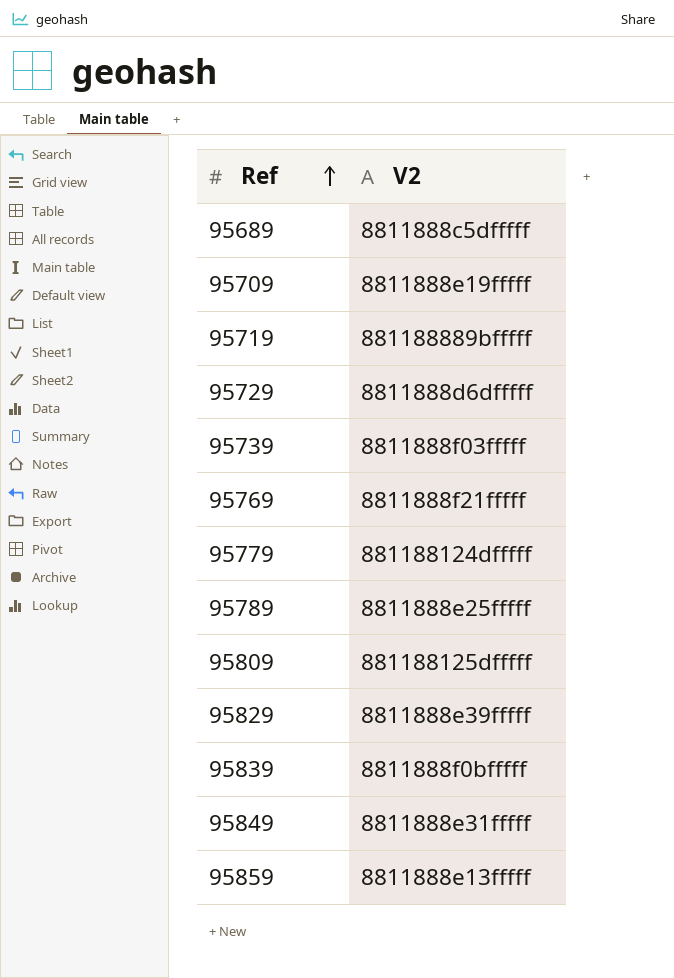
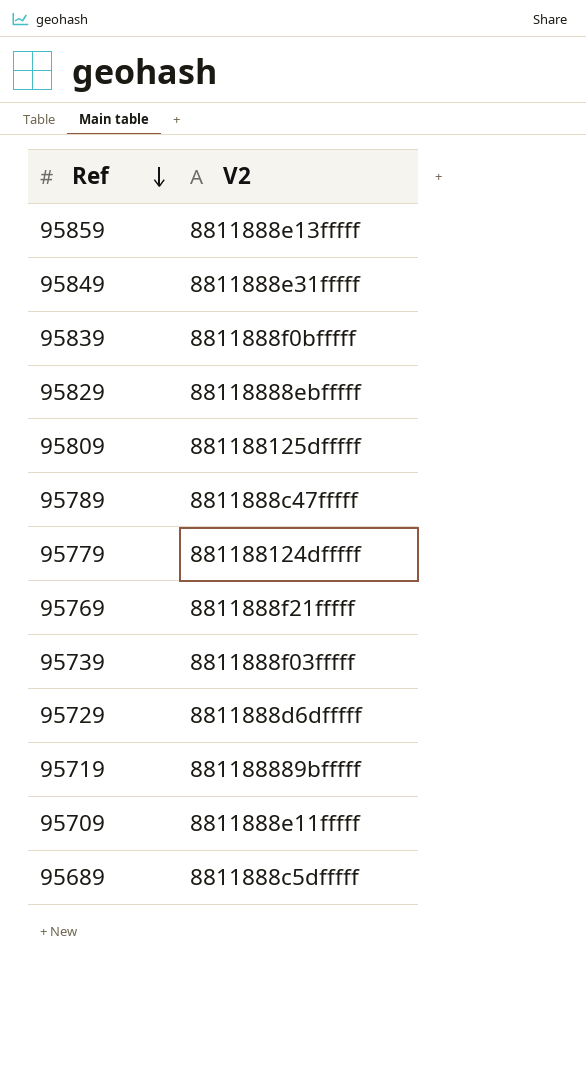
row order: Ref ascending -> Ref descending
95829 | V2: 8811888e39fffff -> 88118888ebfffff
95789 | V2: 8811888e25fffff -> 8811888c47fffff
95709 | V2: 8811888e19fffff -> 8811888e11fffff

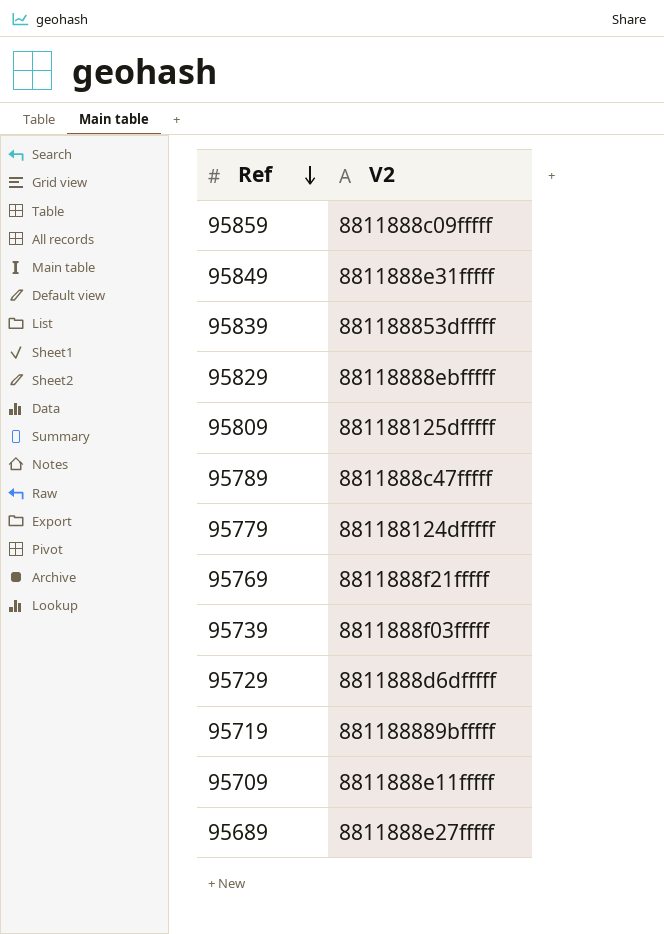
95859 | V2: 8811888e13fffff -> 8811888c09fffff
95839 | V2: 8811888f0bfffff -> 881188853dfffff
95689 | V2: 8811888c5dfffff -> 8811888e27fffff

